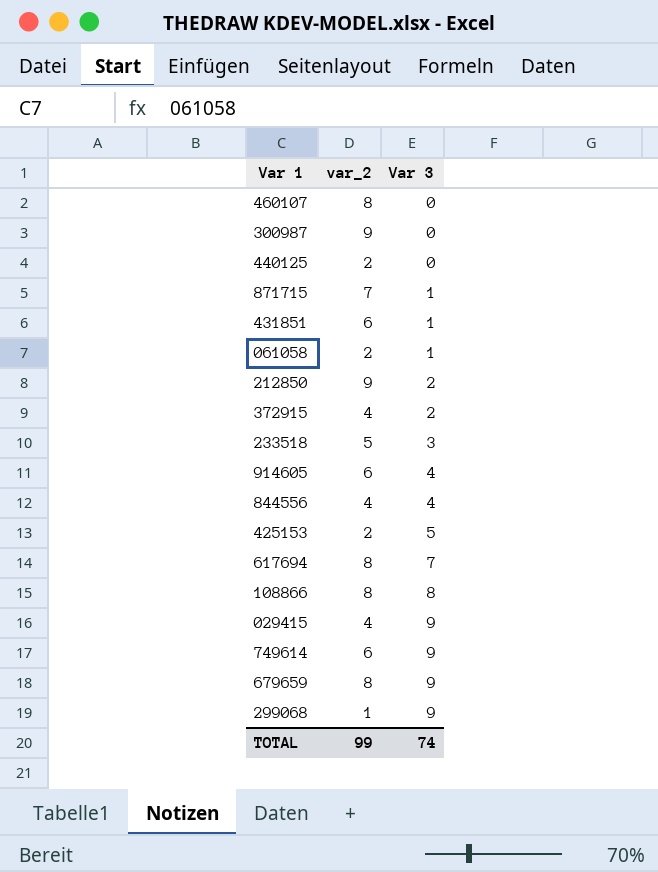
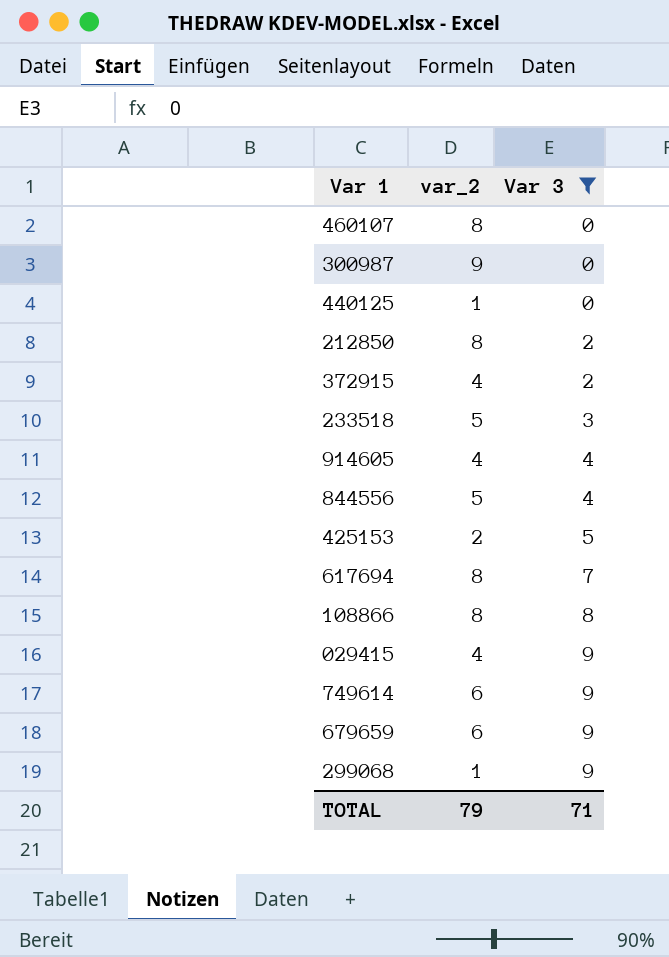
filter: none -> Var 3 != 1
440125 | var_2: 2 -> 1
212850 | var_2: 9 -> 8
914605 | var_2: 6 -> 4
844556 | var_2: 4 -> 5
679659 | var_2: 8 -> 6
TOTAL | var_2: 99 -> 79
TOTAL | Var 3: 74 -> 71

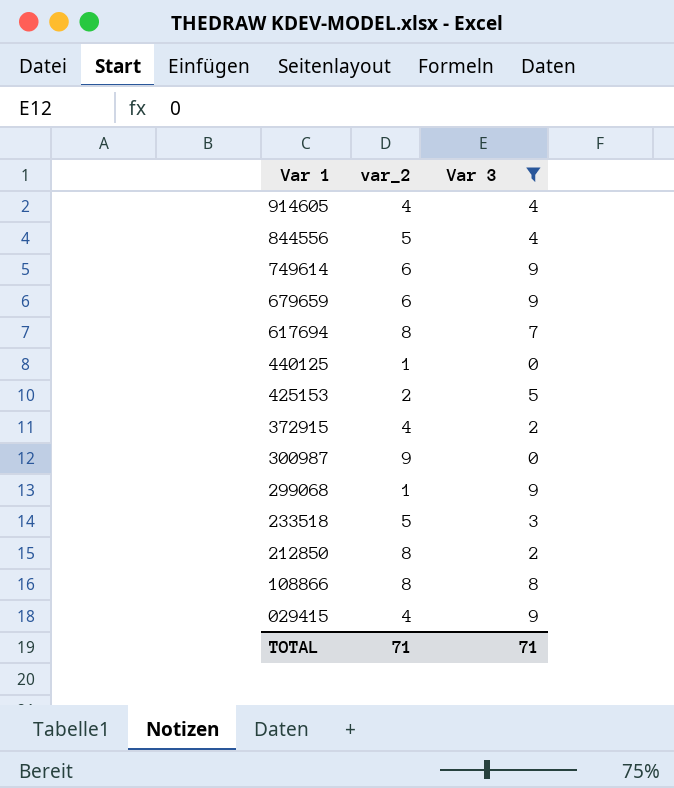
row order: Var 3 ascending -> Var 1 descending
row 460107: 8 | 0 -> none
TOTAL | var_2: 79 -> 71

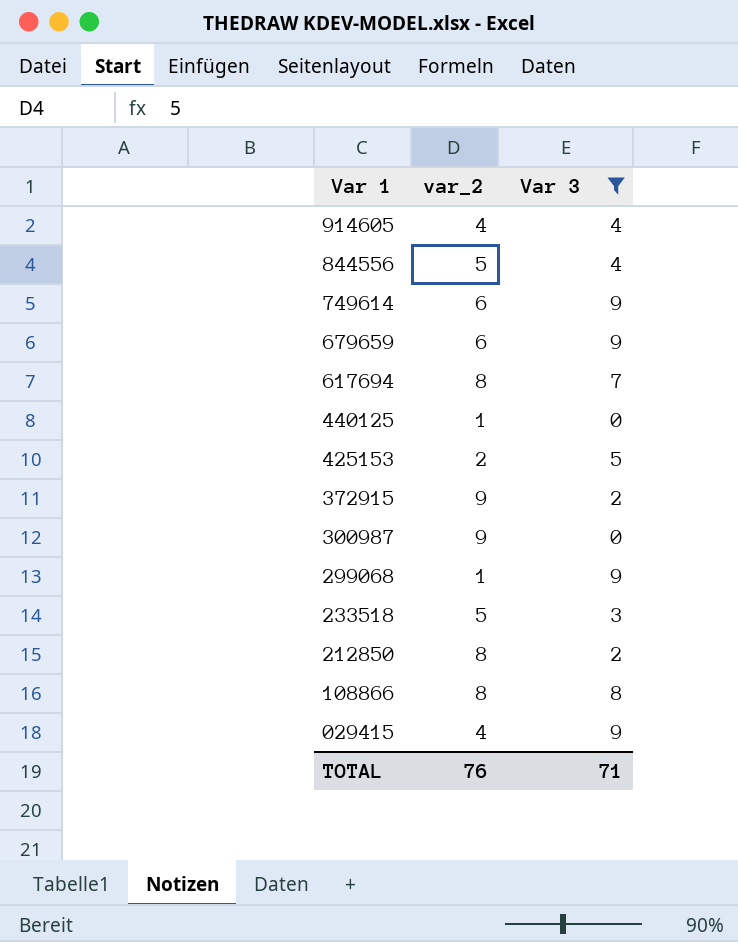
372915 | var_2: 4 -> 9
TOTAL | var_2: 71 -> 76

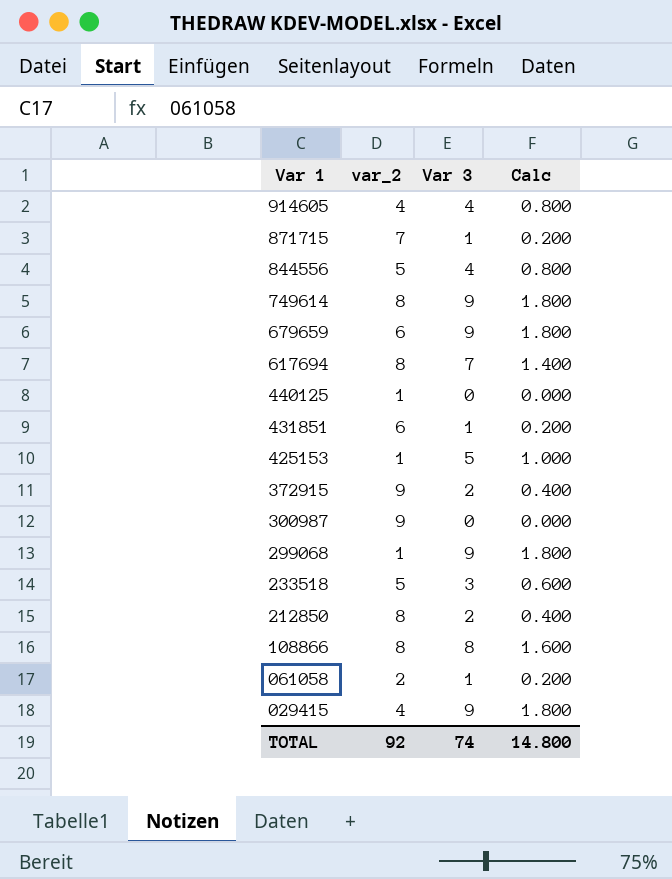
filter: Var 3 != 1 -> none
column Calc | formula: none -> [Var 3] * 0.2
749614 | var_2: 6 -> 8
425153 | var_2: 2 -> 1
TOTAL | var_2: 76 -> 92
TOTAL | Var 3: 71 -> 74

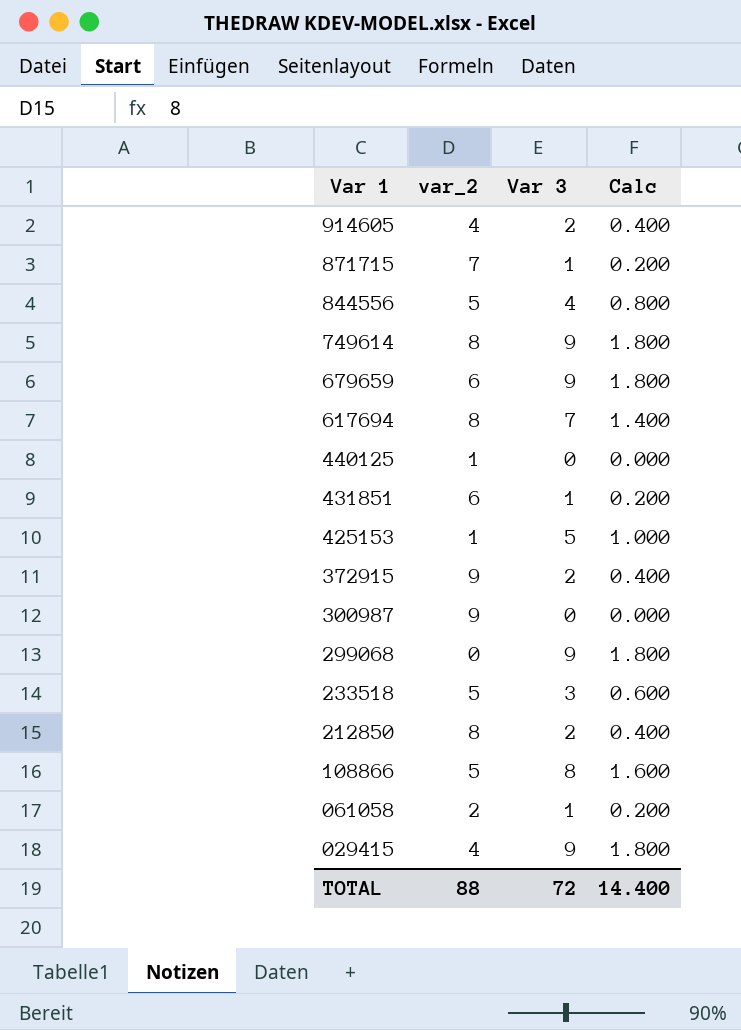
914605 | Var 3: 4 -> 2
914605 | Calc: 0.800 -> 0.400
299068 | var_2: 1 -> 0
108866 | var_2: 8 -> 5
TOTAL | var_2: 92 -> 88
TOTAL | Var 3: 74 -> 72
TOTAL | Calc: 14.800 -> 14.400

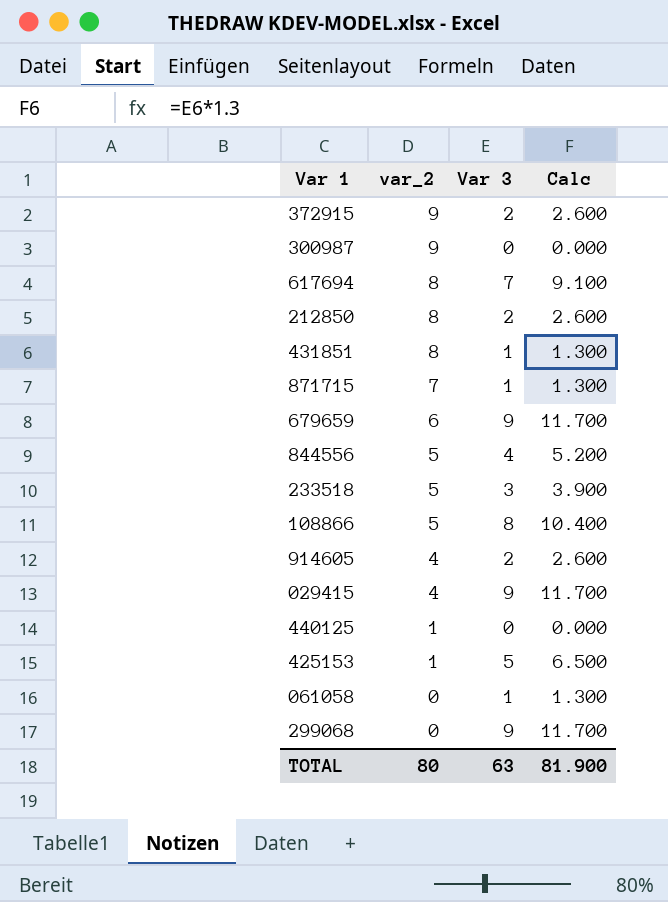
row order: Var 1 descending -> var_2 descending
column Calc | formula: [Var 3] * 0.2 -> [Var 3] * 1.3
row 749614: 8 | 9 | 1.800 -> none
431851 | var_2: 6 -> 8
061058 | var_2: 2 -> 0
TOTAL | var_2: 88 -> 80
TOTAL | Var 3: 72 -> 63
TOTAL | Calc: 14.400 -> 81.900

